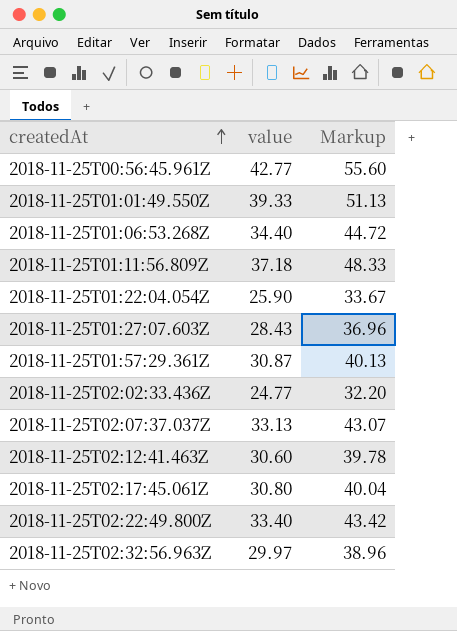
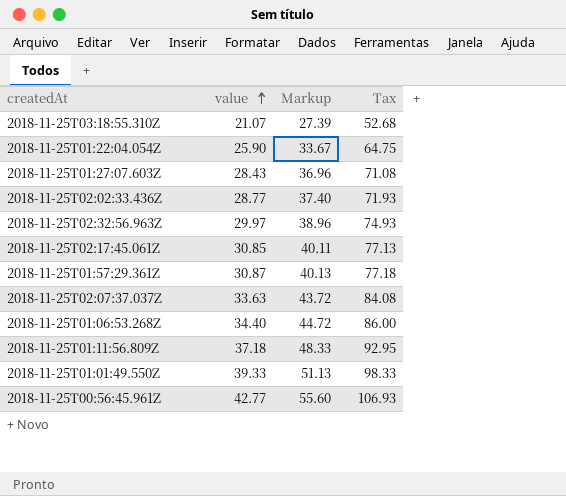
row order: createdAt ascending -> value ascending
column Tax | formula: none -> [value] * 2.5
row 2018-11-25T02:12:41.463Z: 30.60 | 39.78 -> none
row 2018-11-25T02:22:49.800Z: 33.40 | 43.42 -> none
row 2018-11-25T03:18:55.310Z: none -> 21.07 | 27.39 | 52.68
2018-11-25T02:02:33.436Z | value: 24.77 -> 28.77
2018-11-25T02:02:33.436Z | Markup: 32.20 -> 37.40
2018-11-25T02:17:45.061Z | value: 30.80 -> 30.85
2018-11-25T02:17:45.061Z | Markup: 40.04 -> 40.11
2018-11-25T02:07:37.037Z | value: 33.13 -> 33.63
2018-11-25T02:07:37.037Z | Markup: 43.07 -> 43.72

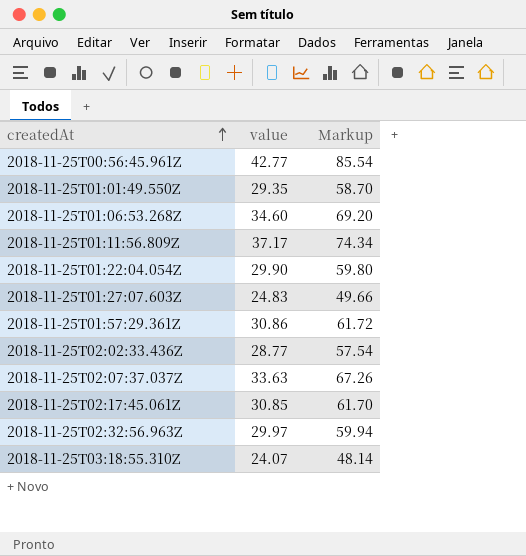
row order: value ascending -> createdAt ascending
column Tax | formula: [value] * 2.5 -> none
column Markup | formula: [value] * 1.3 -> [value] * 2
2018-11-25T01:01:49.550Z | value: 39.33 -> 29.35
2018-11-25T01:06:53.268Z | value: 34.40 -> 34.60
2018-11-25T01:11:56.809Z | value: 37.18 -> 37.17
2018-11-25T01:22:04.054Z | value: 25.90 -> 29.90
2018-11-25T01:27:07.603Z | value: 28.43 -> 24.83
2018-11-25T01:57:29.361Z | value: 30.87 -> 30.86
2018-11-25T03:18:55.310Z | value: 21.07 -> 24.07

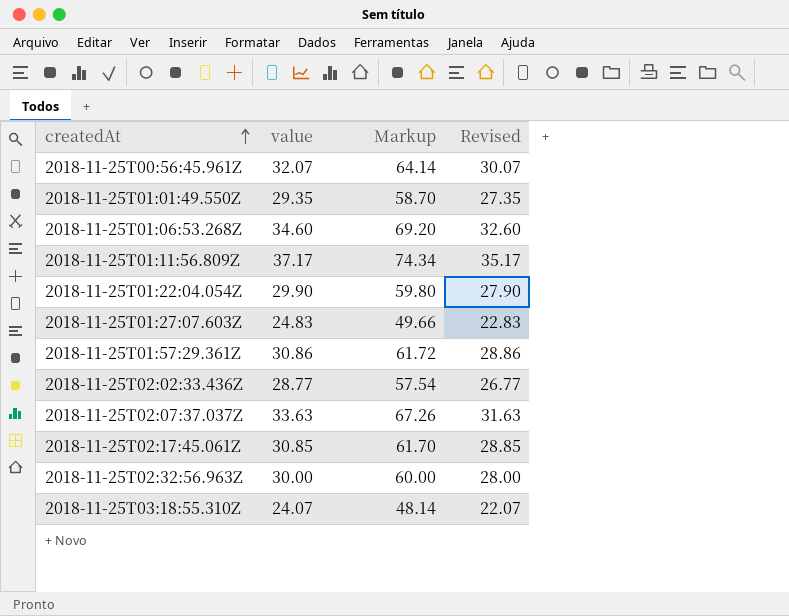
column Revised | formula: none -> [value] - 2
2018-11-25T00:56:45.961Z | value: 42.77 -> 32.07
2018-11-25T00:56:45.961Z | Markup: 85.54 -> 64.14
2018-11-25T02:32:56.963Z | value: 29.97 -> 30.00
2018-11-25T02:32:56.963Z | Markup: 59.94 -> 60.00

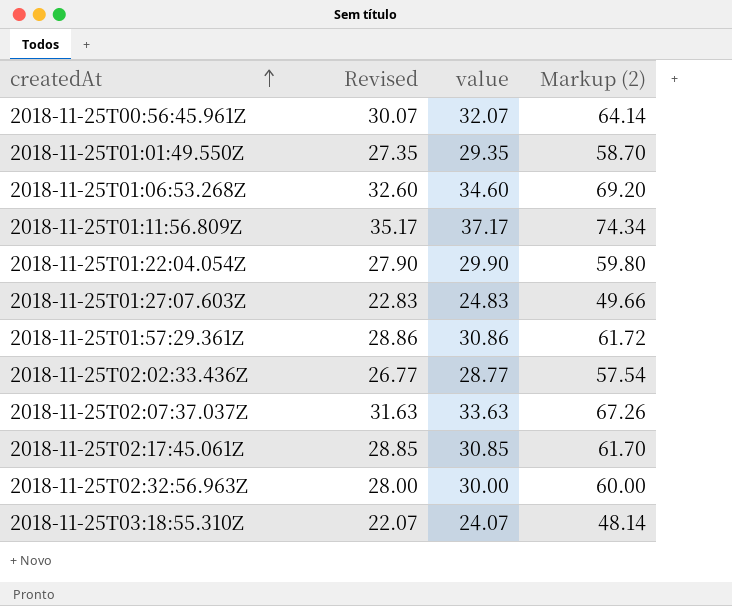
column Revised | position: 4 -> 2
column name: Markup -> Markup (2)

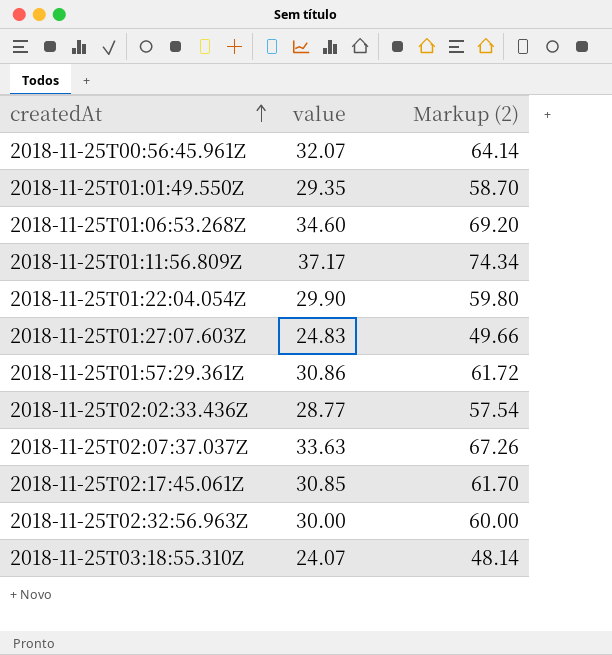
column Revised | formula: [value] - 2 -> none

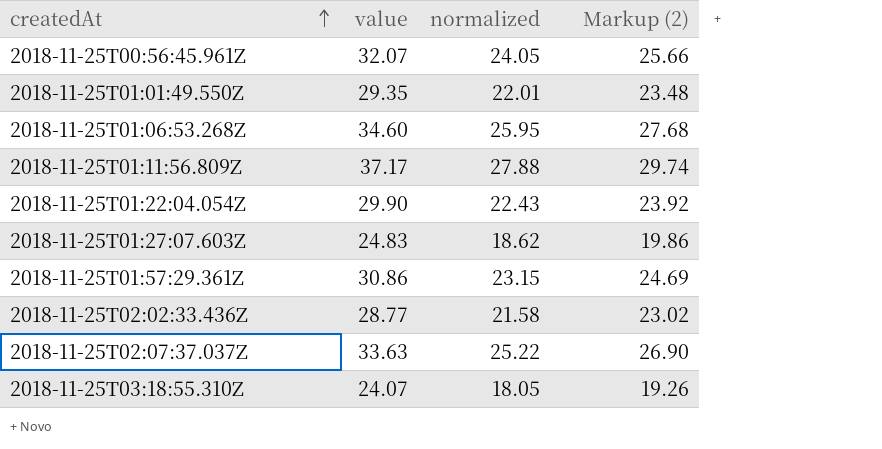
column normalized | formula: none -> [value] * 0.75
column Markup (2) | formula: [value] * 2 -> [value] * 0.8
row 2018-11-25T02:17:45.061Z: 30.85 | 61.70 -> none
row 2018-11-25T02:32:56.963Z: 30.00 | 60.00 -> none

